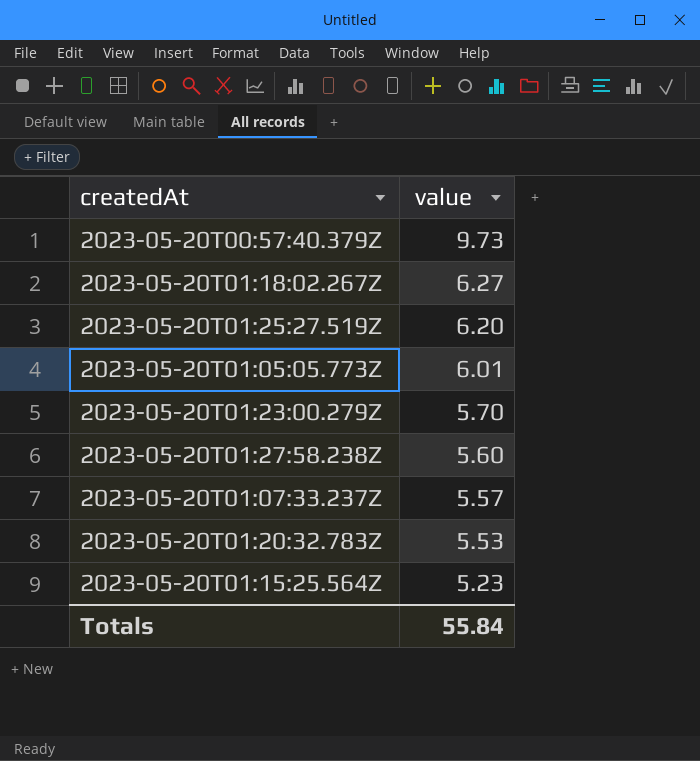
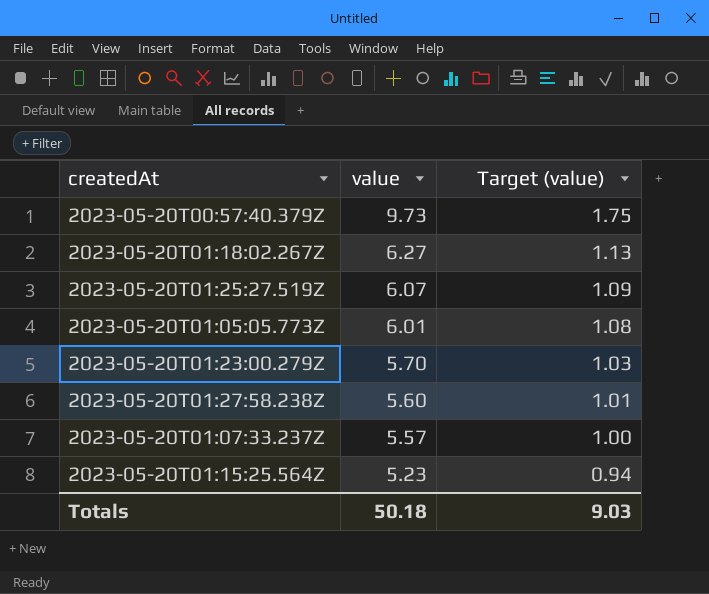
column Target (value) | formula: none -> [value] * 0.18
row 2023-05-20T01:20:32.783Z: 5.53 -> none
2023-05-20T01:25:27.519Z | value: 6.20 -> 6.07
Totals | value: 55.84 -> 50.18

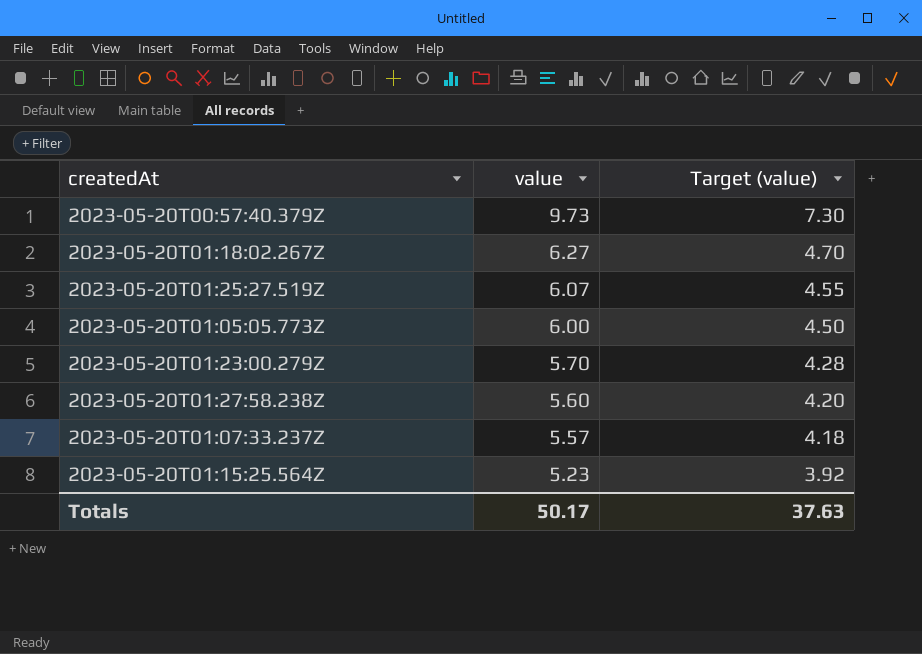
column Target (value) | formula: [value] * 0.18 -> [value] * 0.75
2023-05-20T01:05:05.773Z | value: 6.01 -> 6.00
Totals | value: 50.18 -> 50.17
Totals | Target (value): 9.03 -> 37.63

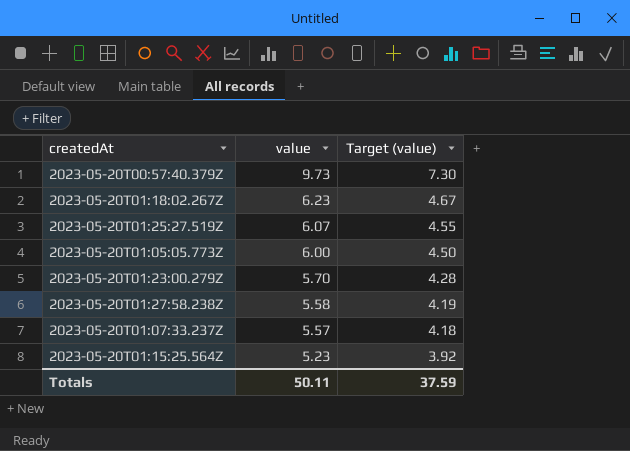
2023-05-20T01:18:02.267Z | value: 6.27 -> 6.23
2023-05-20T01:18:02.267Z | Target (value): 4.70 -> 4.67
2023-05-20T01:27:58.238Z | value: 5.60 -> 5.58
2023-05-20T01:27:58.238Z | Target (value): 4.20 -> 4.19
Totals | value: 50.17 -> 50.11
Totals | Target (value): 37.63 -> 37.59

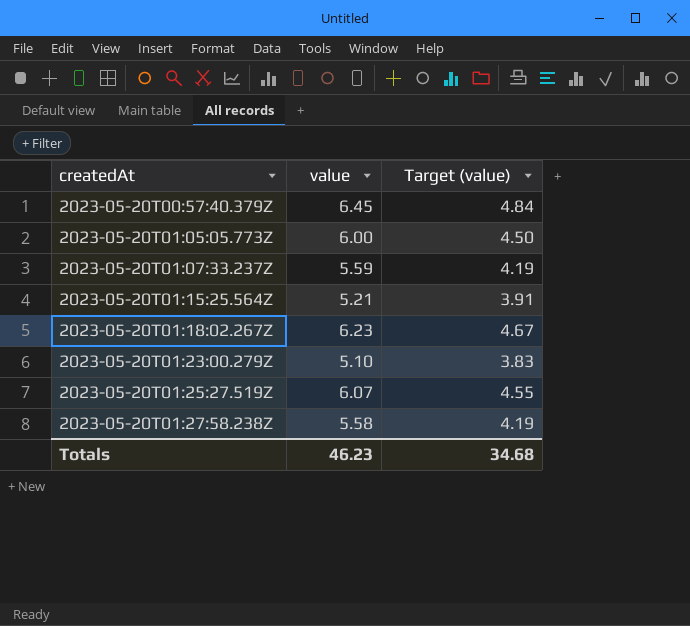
row order: value descending -> createdAt ascending
2023-05-20T00:57:40.379Z | value: 9.73 -> 6.45
2023-05-20T00:57:40.379Z | Target (value): 7.30 -> 4.84
2023-05-20T01:07:33.237Z | value: 5.57 -> 5.59
2023-05-20T01:07:33.237Z | Target (value): 4.18 -> 4.19
2023-05-20T01:15:25.564Z | value: 5.23 -> 5.21
2023-05-20T01:15:25.564Z | Target (value): 3.92 -> 3.91
2023-05-20T01:23:00.279Z | value: 5.70 -> 5.10
2023-05-20T01:23:00.279Z | Target (value): 4.28 -> 3.83
Totals | value: 50.11 -> 46.23
Totals | Target (value): 37.59 -> 34.68

